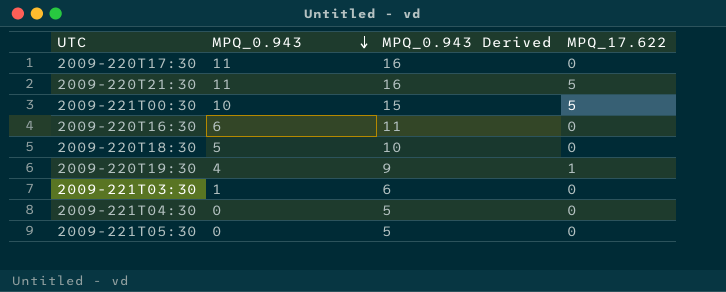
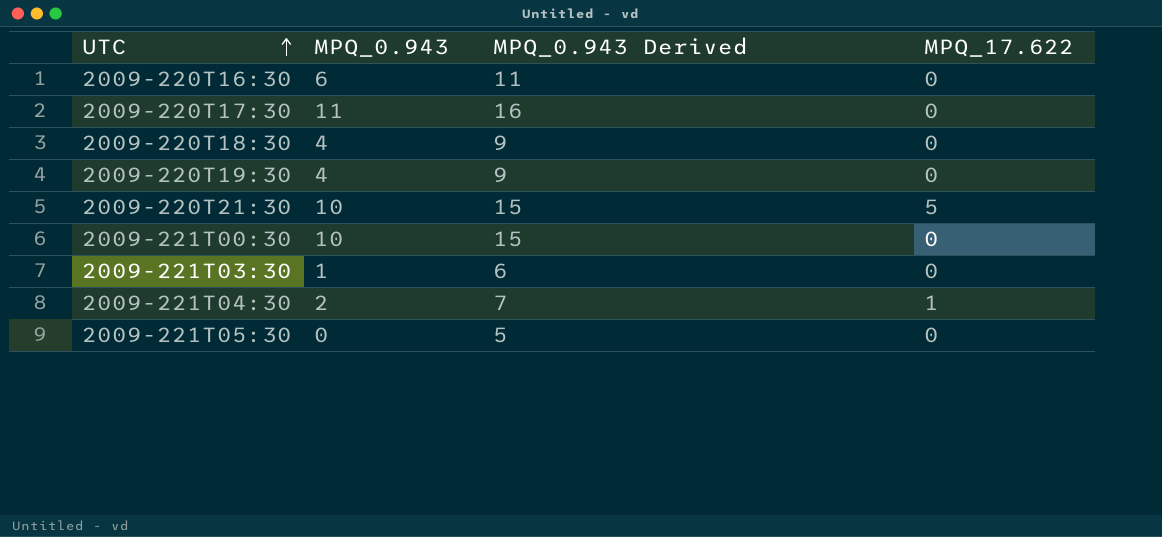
row order: MPQ_0.943 descending -> UTC ascending
2009-220T18:30 | MPQ_0.943: 5 -> 4
2009-220T18:30 | MPQ_0.943 Derived: 10 -> 9
2009-220T19:30 | MPQ_17.622: 1 -> 0
2009-220T21:30 | MPQ_0.943: 11 -> 10
2009-220T21:30 | MPQ_0.943 Derived: 16 -> 15
2009-221T00:30 | MPQ_17.622: 5 -> 0
2009-221T04:30 | MPQ_0.943: 0 -> 2
2009-221T04:30 | MPQ_0.943 Derived: 5 -> 7
2009-221T04:30 | MPQ_17.622: 0 -> 1

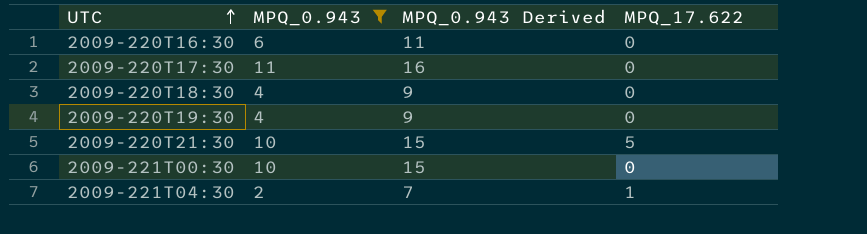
filter: none -> MPQ_0.943 >= 2

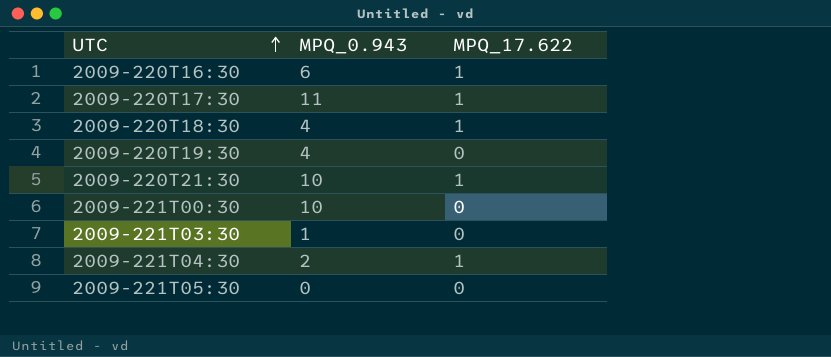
filter: MPQ_0.943 >= 2 -> none
column MPQ_0.943 Derived | formula: [MPQ_0.943] + 5 -> none
2009-220T16:30 | MPQ_17.622: 0 -> 1
2009-220T17:30 | MPQ_17.622: 0 -> 1
2009-220T18:30 | MPQ_17.622: 0 -> 1
2009-220T21:30 | MPQ_17.622: 5 -> 1

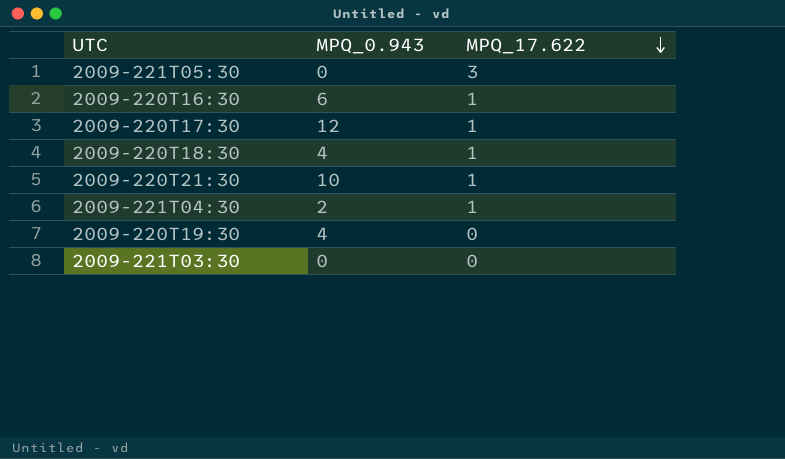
row order: UTC ascending -> MPQ_17.622 descending
row 2009-221T00:30: 10 | 0 -> none
2009-221T05:30 | MPQ_17.622: 0 -> 3
2009-220T17:30 | MPQ_0.943: 11 -> 12
2009-221T03:30 | MPQ_0.943: 1 -> 0

